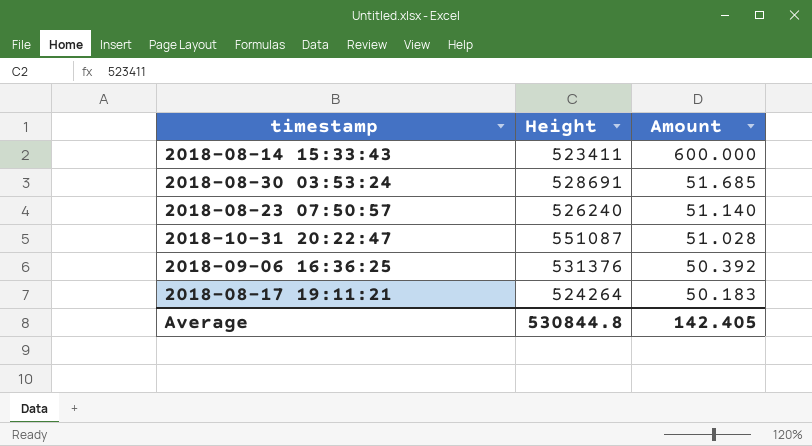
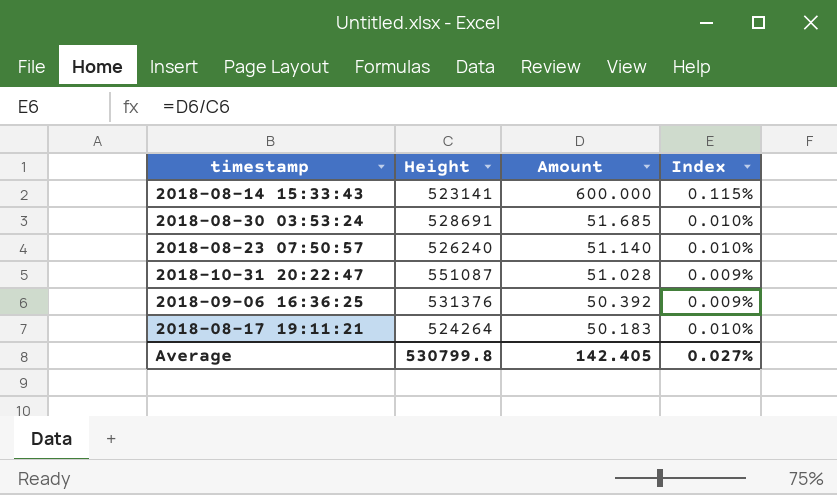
column Index | formula: none -> [Amount] / [Height]
2018-08-14 15:33:43 | Height: 523411 -> 523141
Average | Height: 530844.8 -> 530799.8

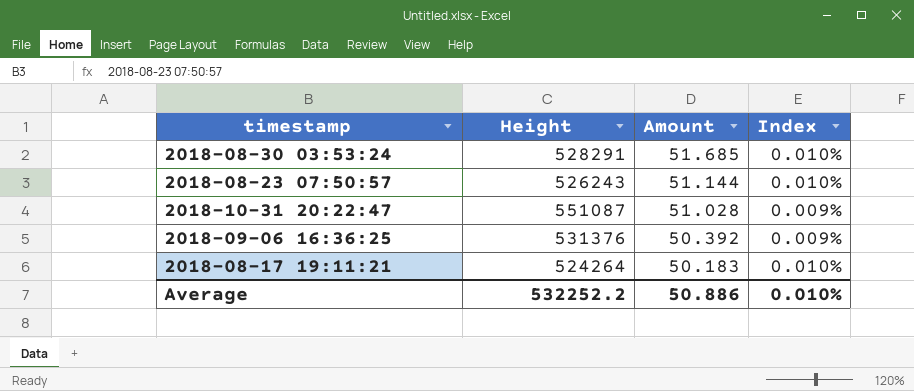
row 2018-08-14 15:33:43: 523141 | 600.000 | 0.115% -> none
2018-08-30 03:53:24 | Height: 528691 -> 528291
2018-08-23 07:50:57 | Height: 526240 -> 526243
2018-08-23 07:50:57 | Amount: 51.140 -> 51.144
Average | Height: 530799.8 -> 532252.2
Average | Amount: 142.405 -> 50.886
Average | Index: 0.027% -> 0.010%

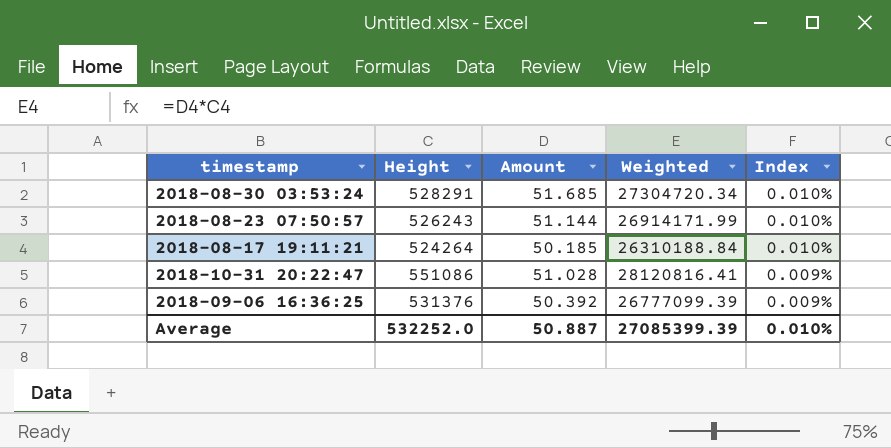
row order: Amount descending -> Index descending
column Weighted | formula: none -> [Height] * [Amount]
2018-08-17 19:11:21 | Amount: 50.183 -> 50.185
2018-10-31 20:22:47 | Height: 551087 -> 551086
Average | Height: 532252.2 -> 532252.0
Average | Amount: 50.886 -> 50.887

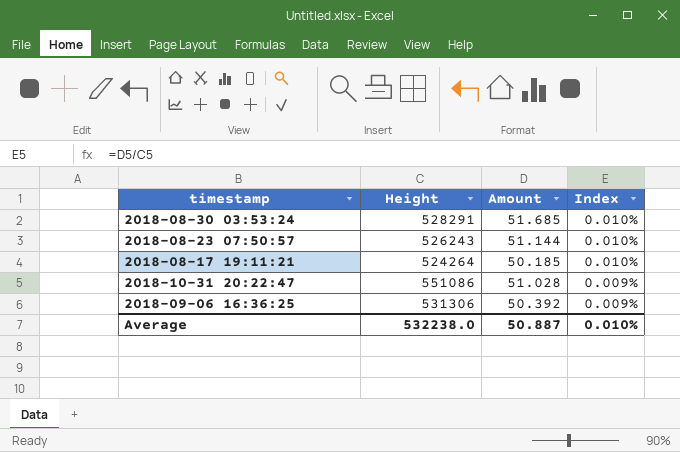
column Weighted | formula: [Height] * [Amount] -> none
2018-09-06 16:36:25 | Height: 531376 -> 531306
Average | Height: 532252.0 -> 532238.0

